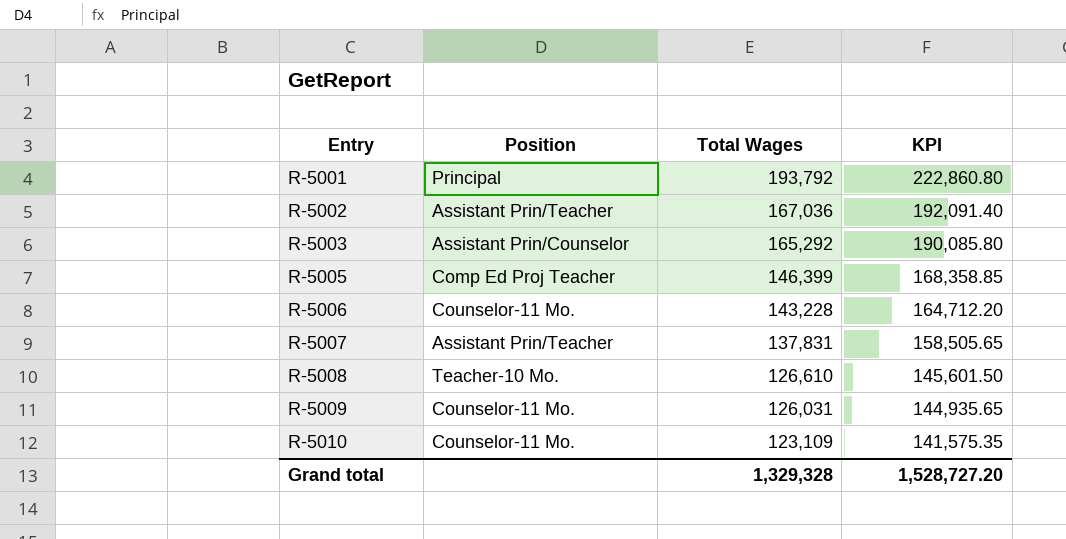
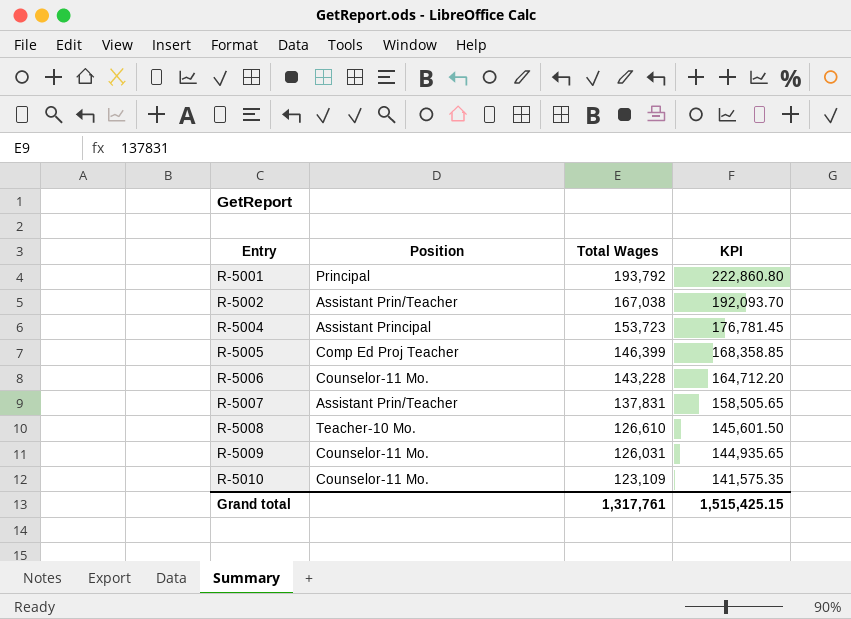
row R-5003: Assistant Prin/Counselor | 165,292 | 190,085.80 -> none
R-5002 | Total Wages: 167,036 -> 167,038
R-5002 | KPI: 192,091.40 -> 192,093.70
row R-5004: none -> Assistant Principal | 153,723 | 176,781.45
Grand total | Total Wages: 1,329,328 -> 1,317,761
Grand total | KPI: 1,528,727.20 -> 1,515,425.15

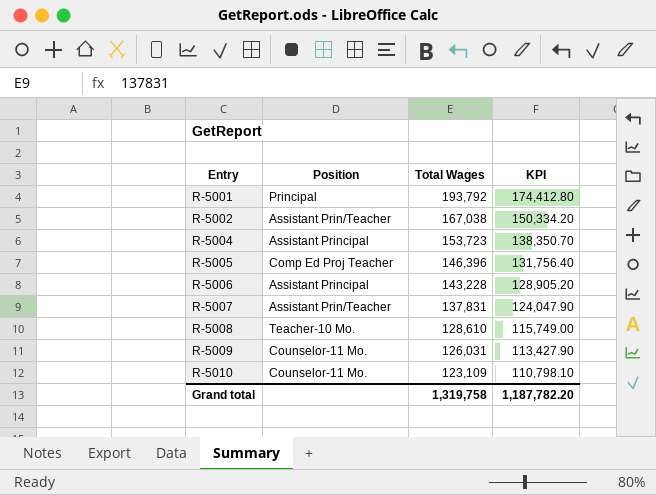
column KPI | formula: [Total Wages] * 1.15 -> [Total Wages] * 0.9
R-5005 | Total Wages: 146,399 -> 146,396
R-5006 | Position: Counselor-11 Mo. -> Assistant Principal
R-5008 | Total Wages: 126,610 -> 128,610
Grand total | Total Wages: 1,317,761 -> 1,319,758
Grand total | KPI: 1,515,425.15 -> 1,187,782.20

